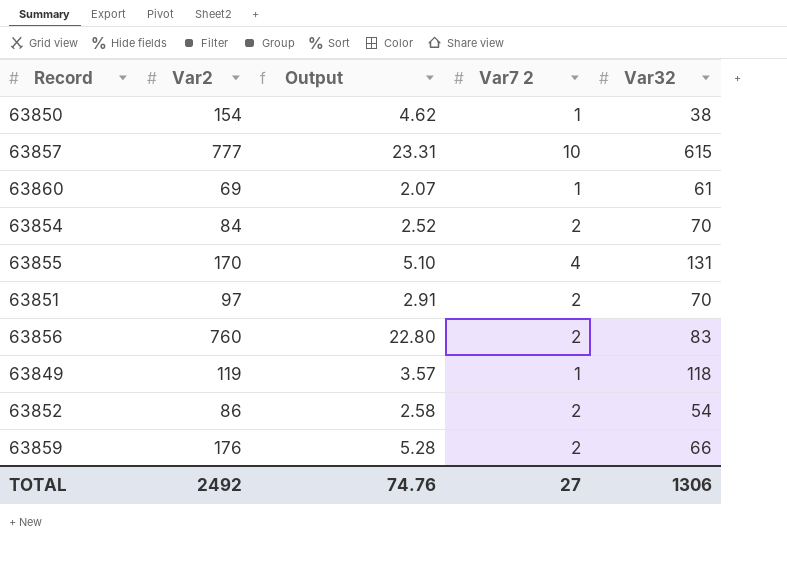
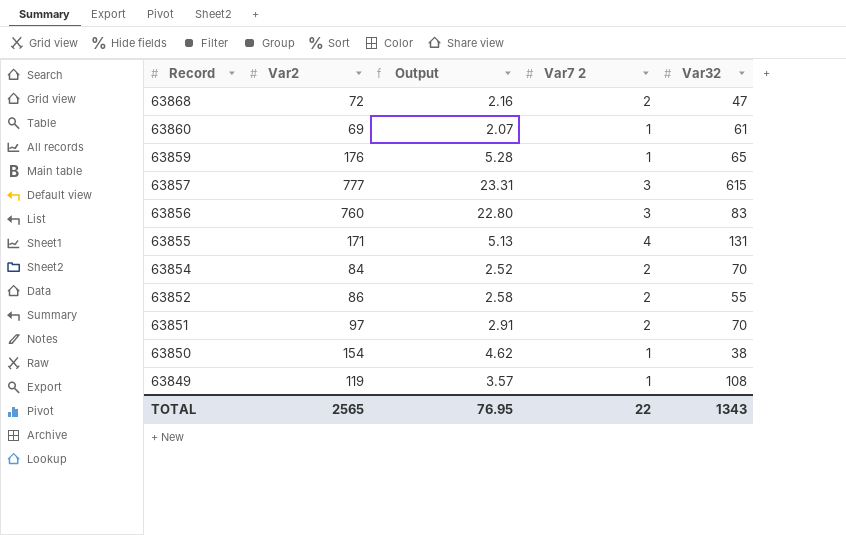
row order: none -> Record descending
row 63868: none -> 72 | 2.16 | 2 | 47
63859 | Var7 2: 2 -> 1
63859 | Var32: 66 -> 65
63857 | Var7 2: 10 -> 3
63856 | Var7 2: 2 -> 3
63855 | Var2: 170 -> 171
63855 | Output: 5.10 -> 5.13
63852 | Var32: 54 -> 55
63849 | Var32: 118 -> 108
TOTAL | Var2: 2492 -> 2565
TOTAL | Output: 74.76 -> 76.95
TOTAL | Var7 2: 27 -> 22
TOTAL | Var32: 1306 -> 1343

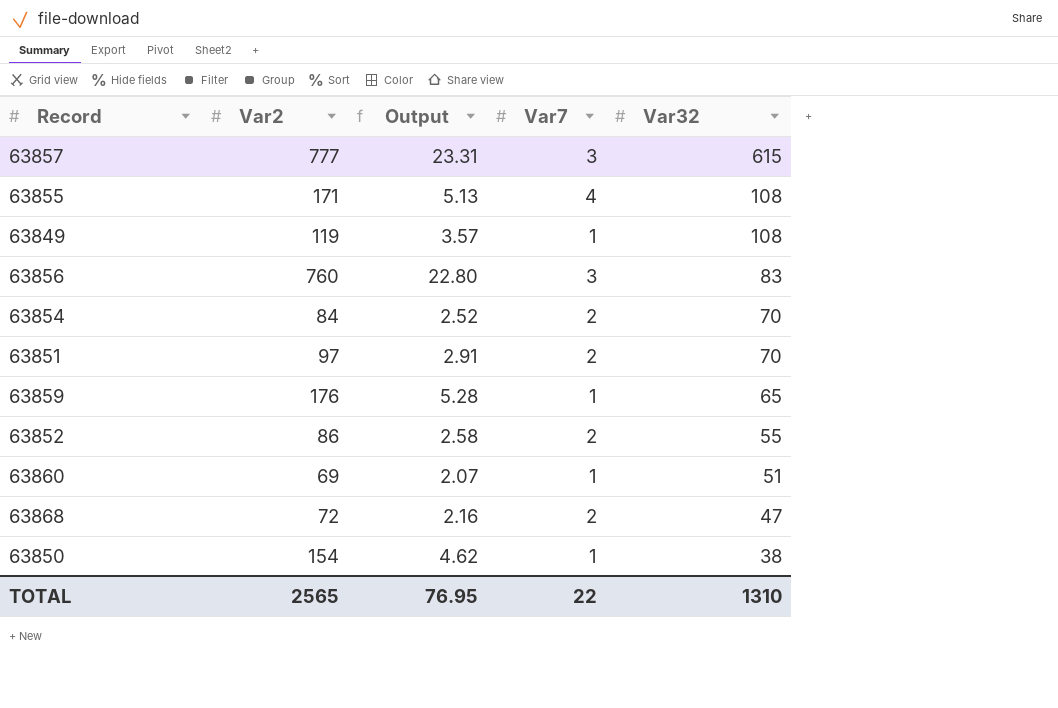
row order: Record descending -> Var32 descending
column name: Var7 2 -> Var7
63855 | Var32: 131 -> 108
63860 | Var32: 61 -> 51
TOTAL | Var32: 1343 -> 1310

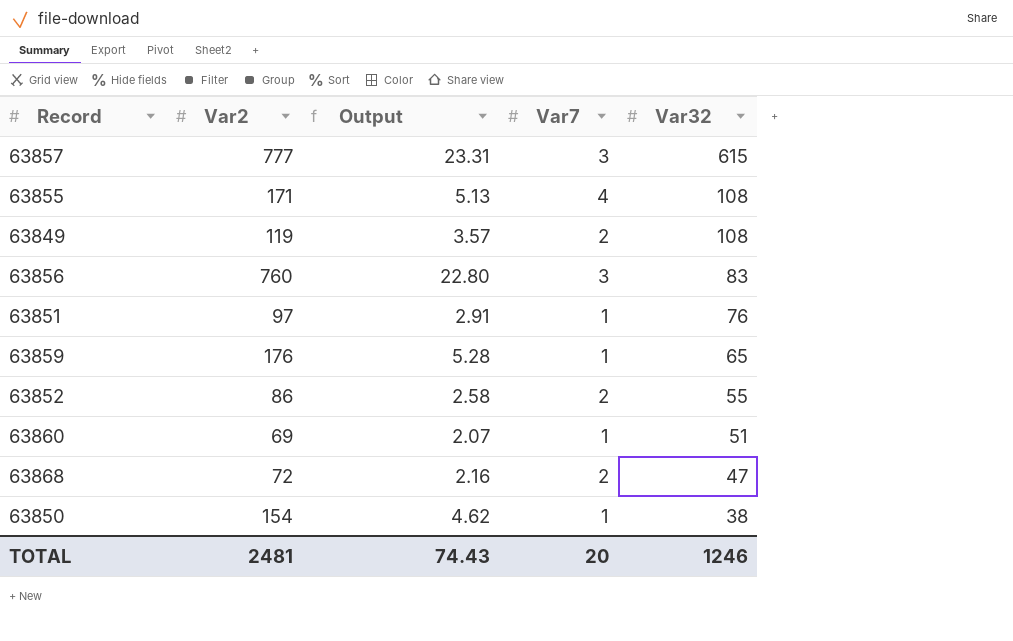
row 63854: 84 | 2.52 | 2 | 70 -> none
63849 | Var7: 1 -> 2
63851 | Var7: 2 -> 1
63851 | Var32: 70 -> 76
TOTAL | Var2: 2565 -> 2481
TOTAL | Output: 76.95 -> 74.43
TOTAL | Var7: 22 -> 20
TOTAL | Var32: 1310 -> 1246

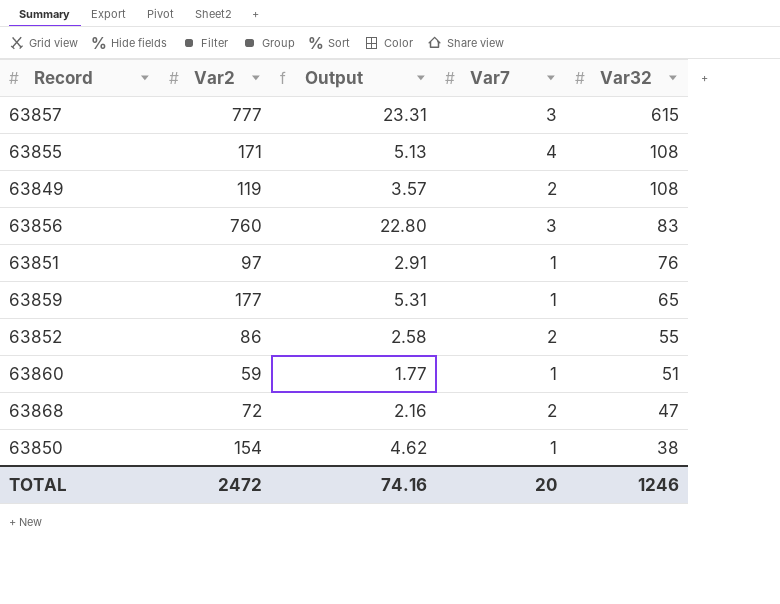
63859 | Var2: 176 -> 177
63859 | Output: 5.28 -> 5.31
63860 | Var2: 69 -> 59
63860 | Output: 2.07 -> 1.77
TOTAL | Var2: 2481 -> 2472
TOTAL | Output: 74.43 -> 74.16

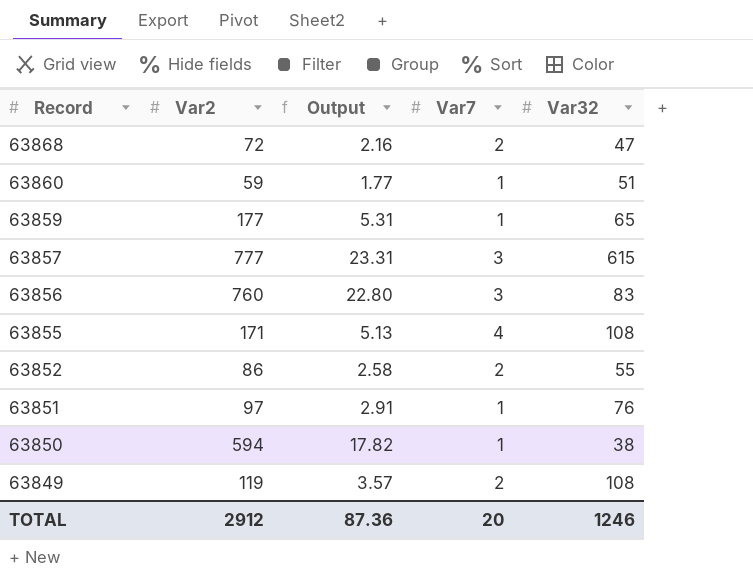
row order: Var32 descending -> Record descending
63850 | Var2: 154 -> 594
63850 | Output: 4.62 -> 17.82
TOTAL | Var2: 2472 -> 2912
TOTAL | Output: 74.16 -> 87.36

